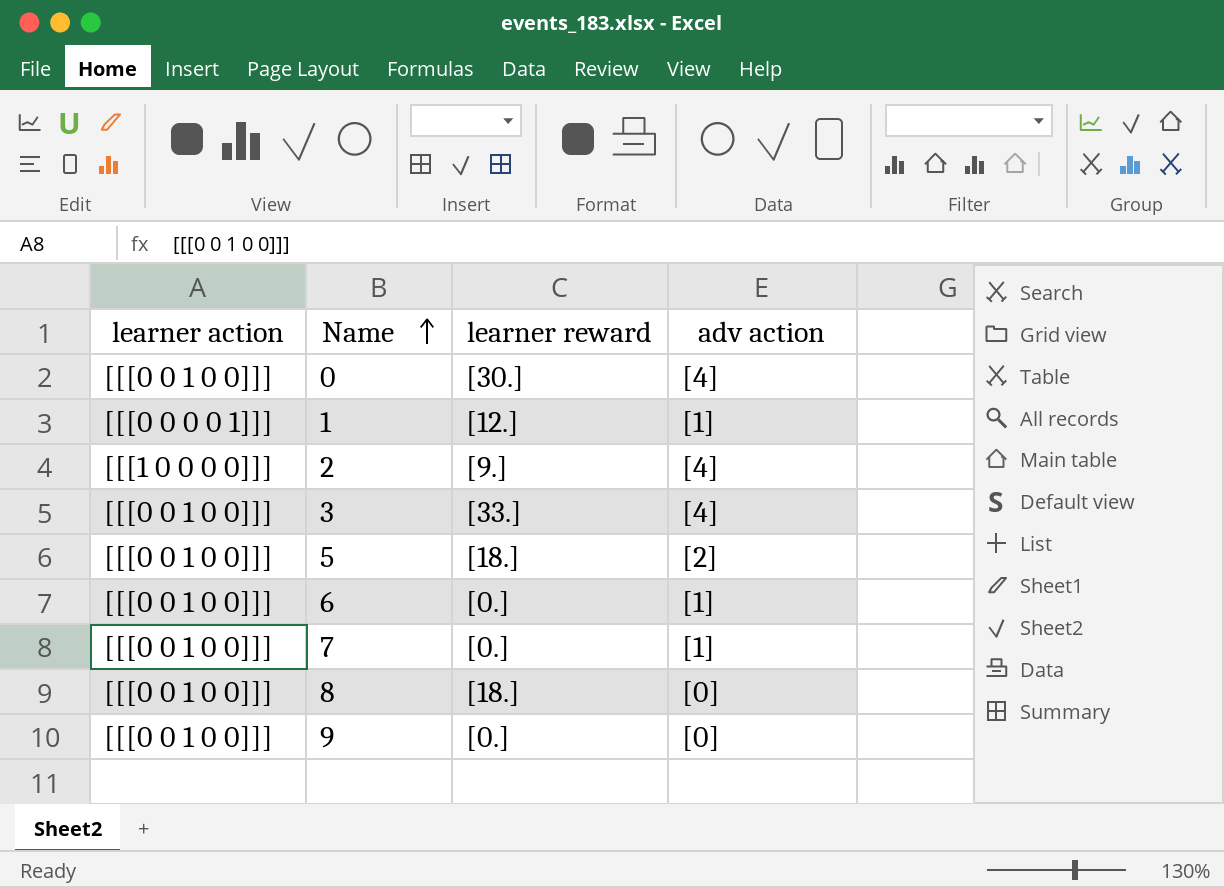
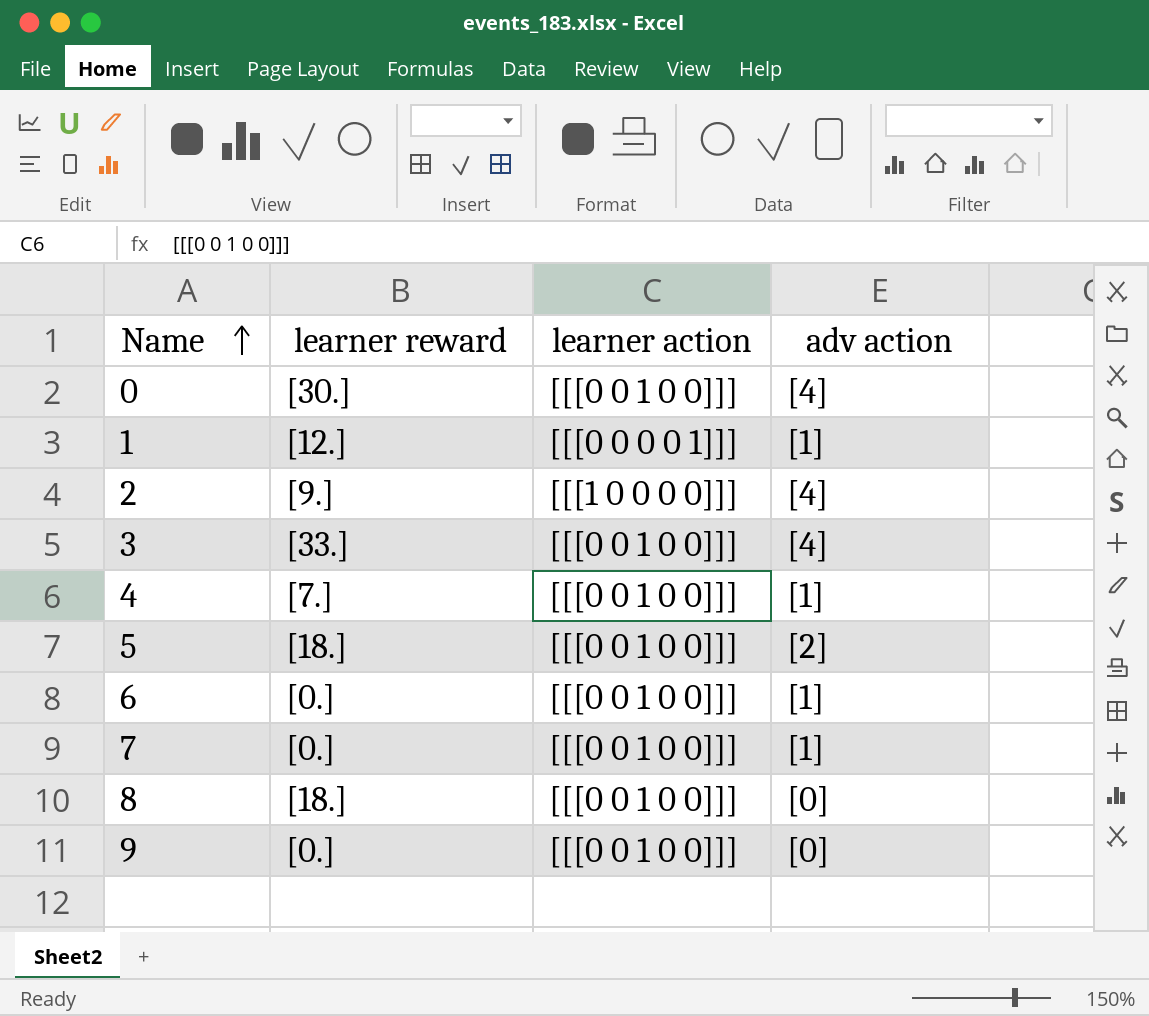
column learner action | position: 1 -> 3
row 4: none -> [7.] | [[[0 0 1 0 0]]] | [1]

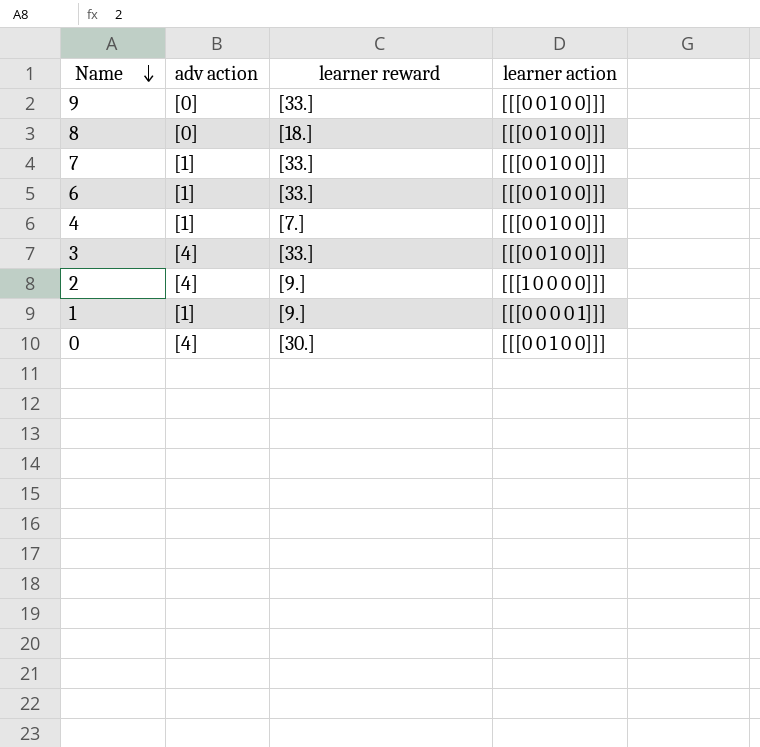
row order: Name ascending -> Name descending
column adv action | position: 4 -> 2
row 5: [18.] | [[[0 0 1 0 0]]] | [2] -> none
9 | learner reward: [0.] -> [33.]
7 | learner reward: [0.] -> [33.]
6 | learner reward: [0.] -> [33.]
1 | learner reward: [12.] -> [9.]

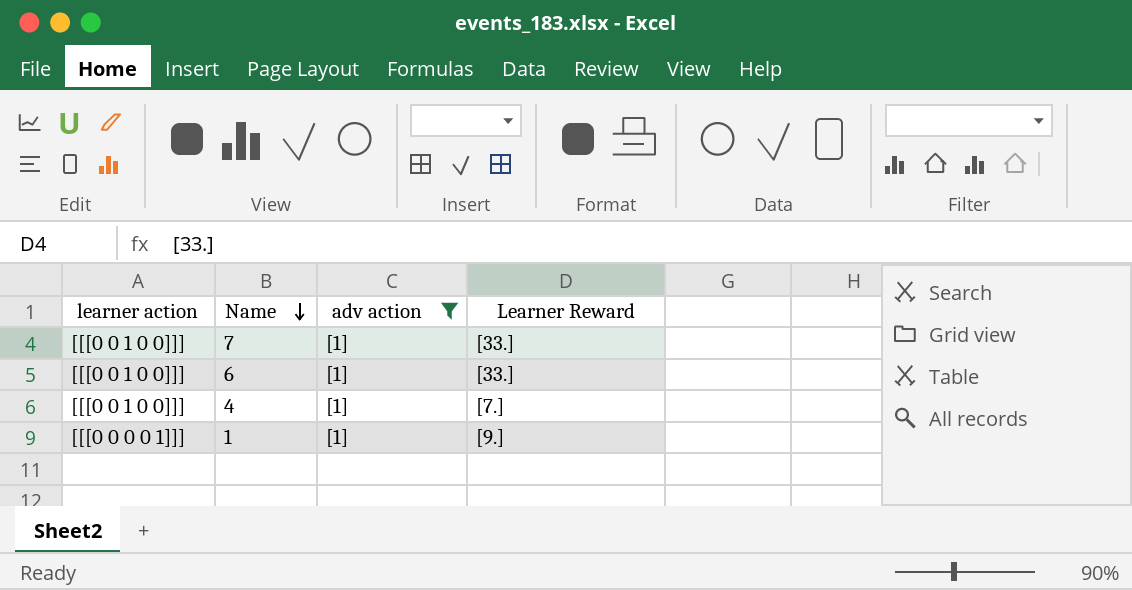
filter: none -> adv action = [1]
column learner action | position: 4 -> 1
column name: learner reward -> Learner Reward

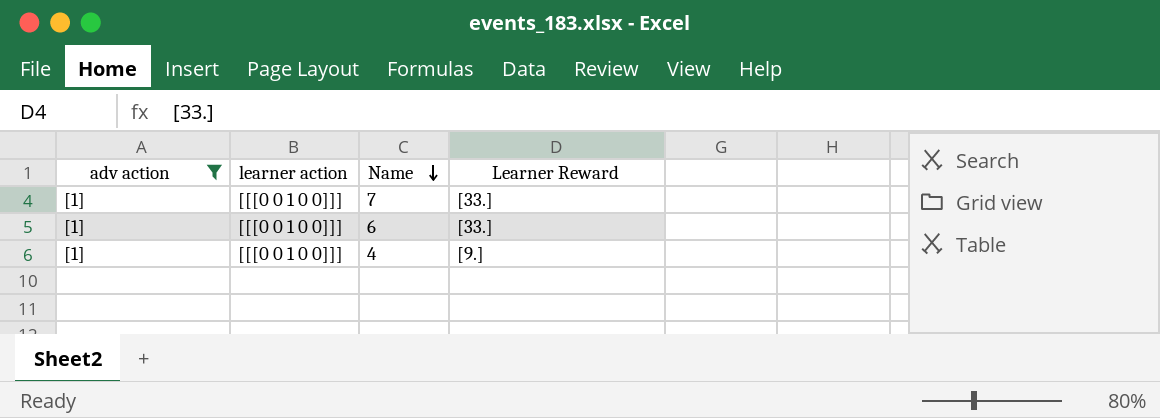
column adv action | position: 3 -> 1
row 1: [[[0 0 0 0 1]]] | [1] | [9.] -> none
4 | Learner Reward: [7.] -> [9.]

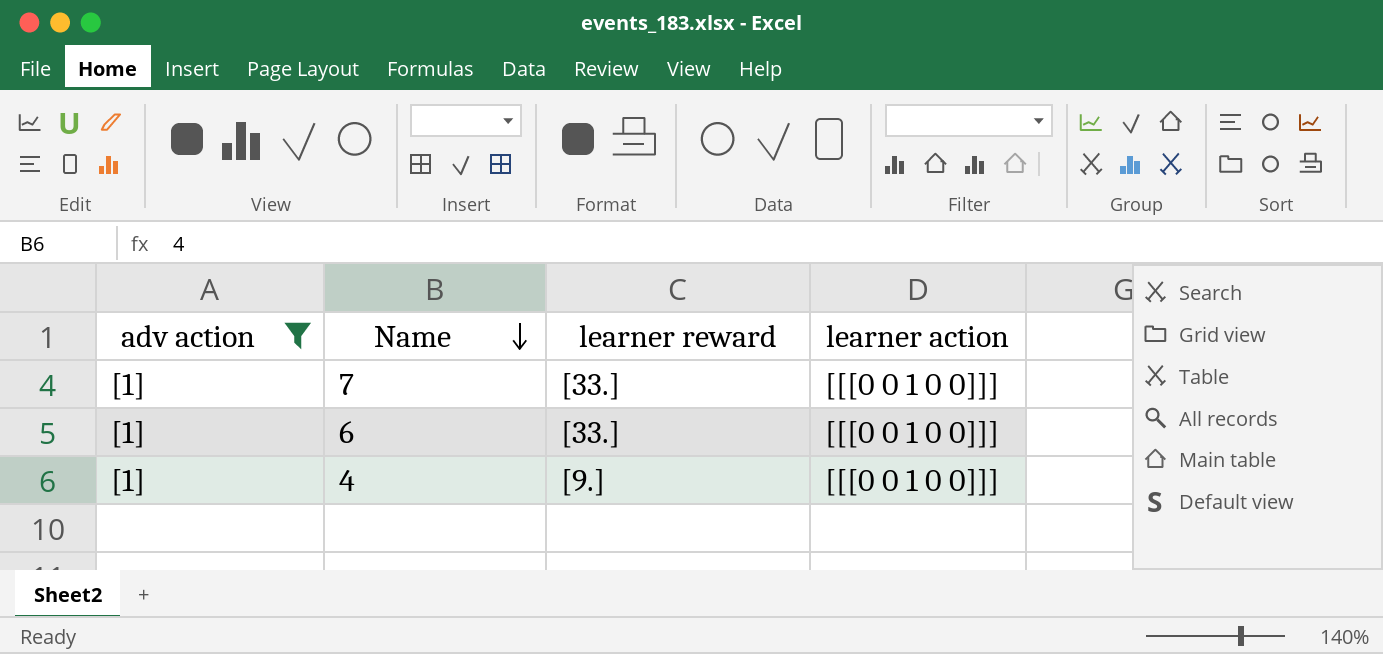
column name: Learner Reward -> learner reward
column learner action | position: 2 -> 4

